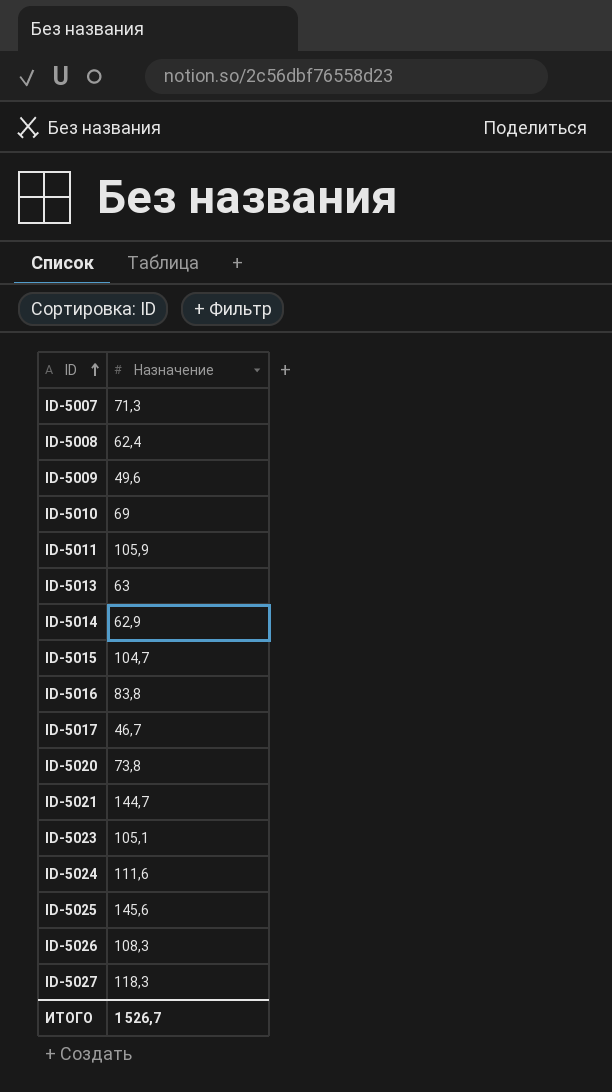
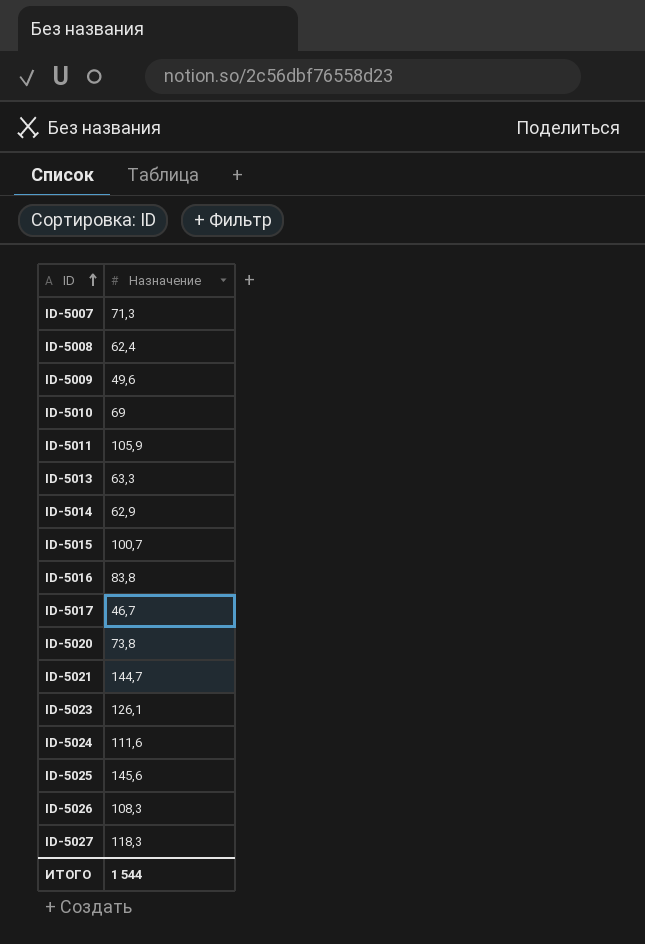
ID-5013 | Назначение: 63 -> 63,3
ID-5015 | Назначение: 104,7 -> 100,7
ID-5023 | Назначение: 105,1 -> 126,1
ИТОГО | Назначение: 1 526,7 -> 1 544

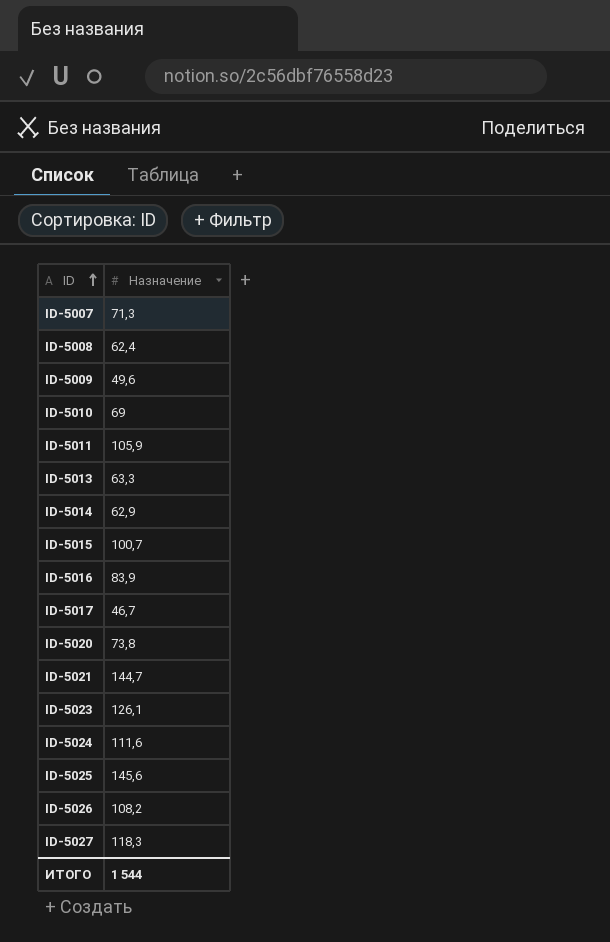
ID-5016 | Назначение: 83,8 -> 83,9
ID-5026 | Назначение: 108,3 -> 108,2

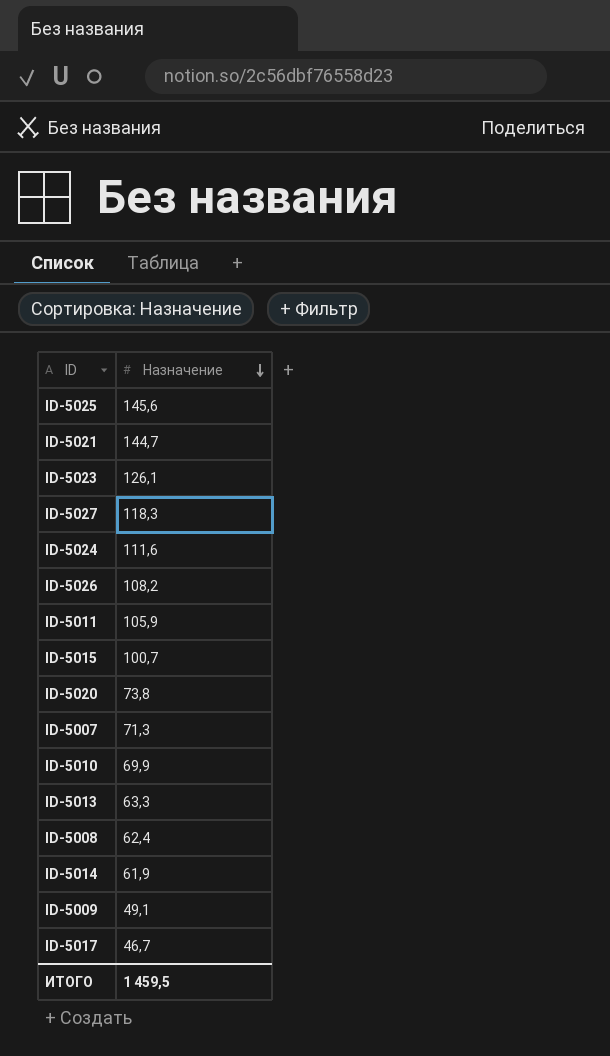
row order: ID ascending -> Назначение descending
row ID-5016: 83,9 -> none
ID-5010 | Назначение: 69 -> 69,9
ID-5014 | Назначение: 62,9 -> 61,9
ID-5009 | Назначение: 49,6 -> 49,1
ИТОГО | Назначение: 1 544 -> 1 459,5

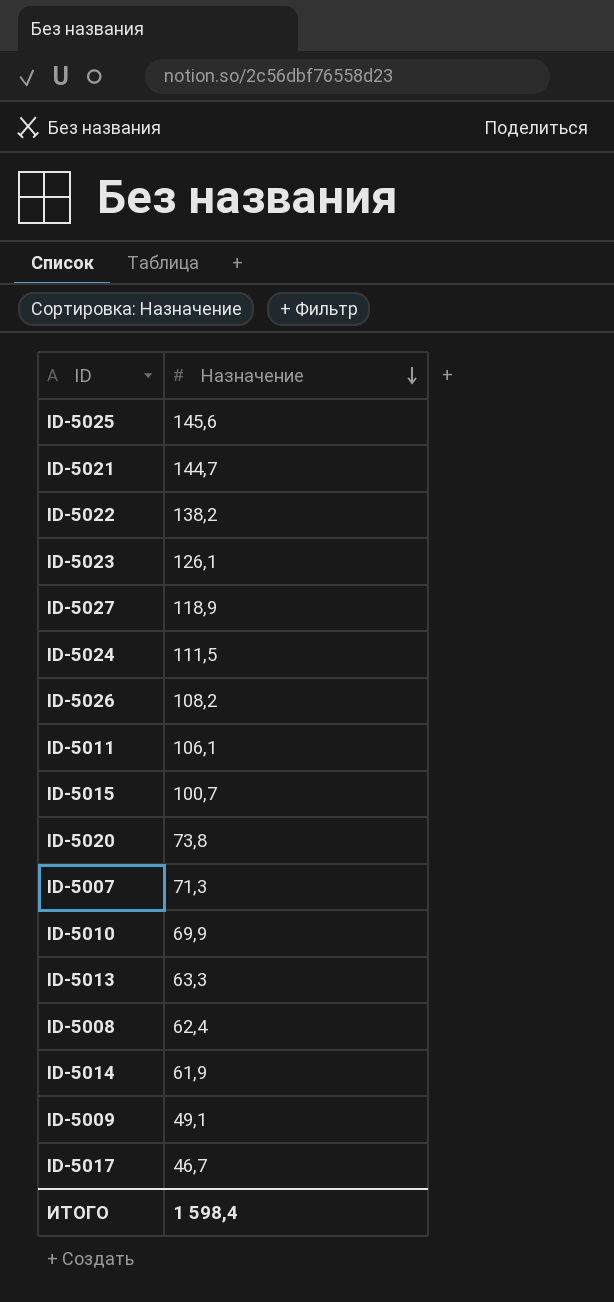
row ID-5022: none -> 138,2
ID-5027 | Назначение: 118,3 -> 118,9
ID-5024 | Назначение: 111,6 -> 111,5
ID-5011 | Назначение: 105,9 -> 106,1
ИТОГО | Назначение: 1 459,5 -> 1 598,4

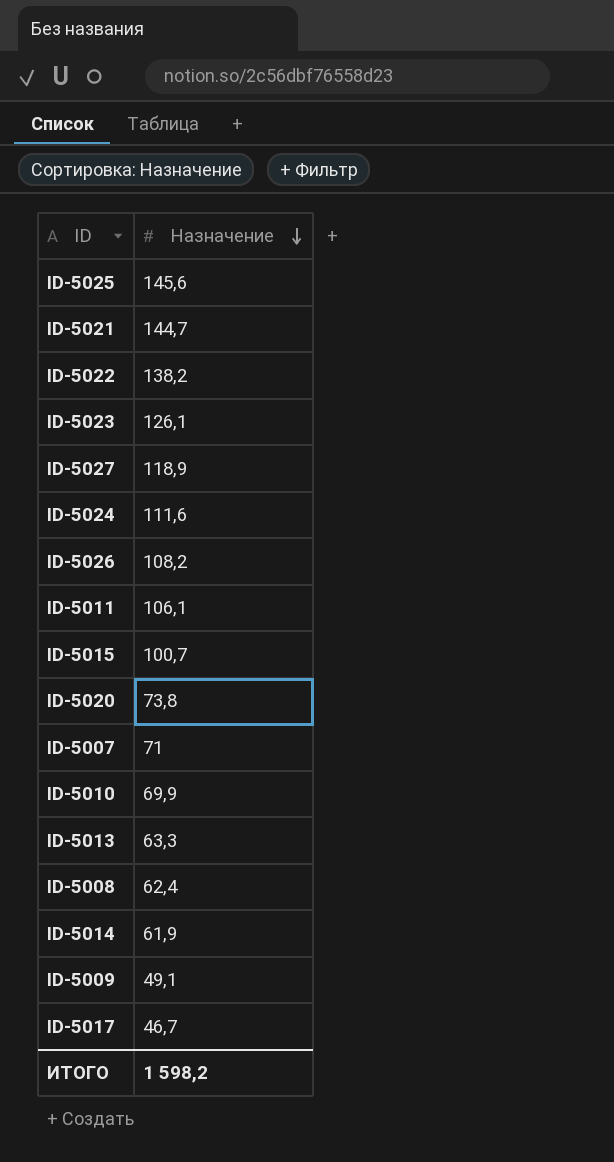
ID-5024 | Назначение: 111,5 -> 111,6
ID-5007 | Назначение: 71,3 -> 71
ИТОГО | Назначение: 1 598,4 -> 1 598,2

